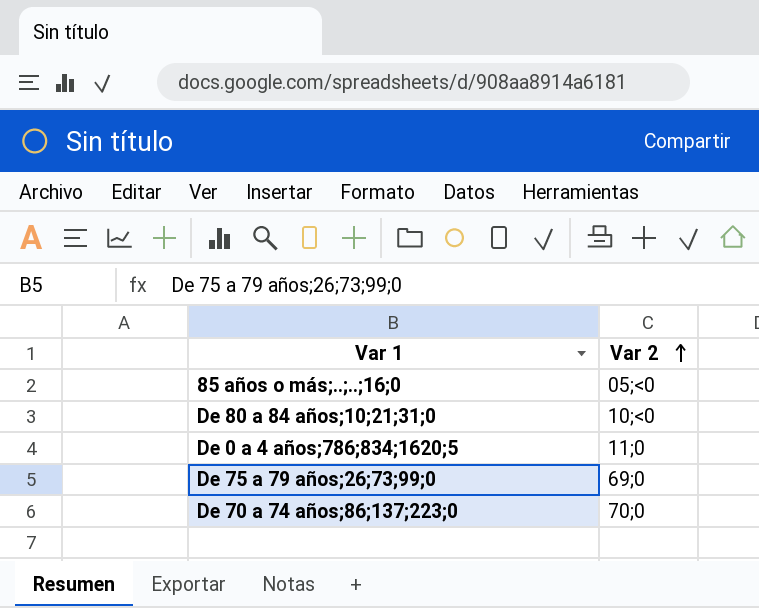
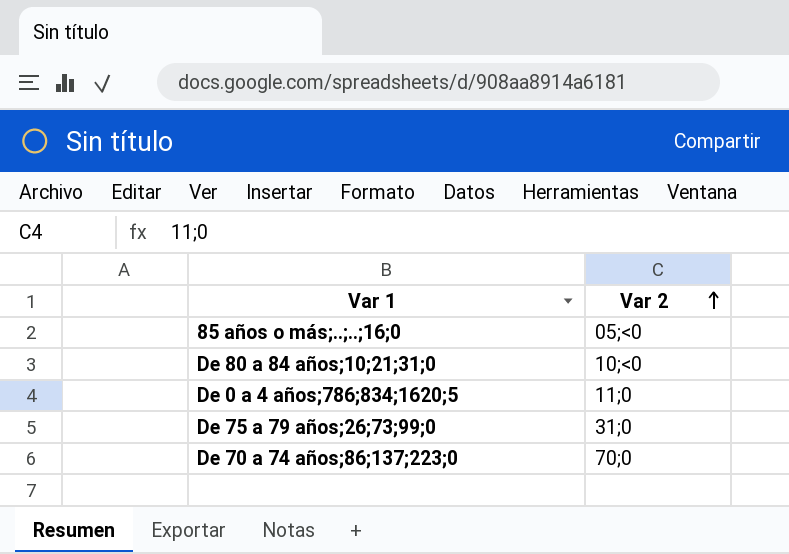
De 75 a 79 años;26;73;99;0 | Var 2: 69;0 -> 31;0

